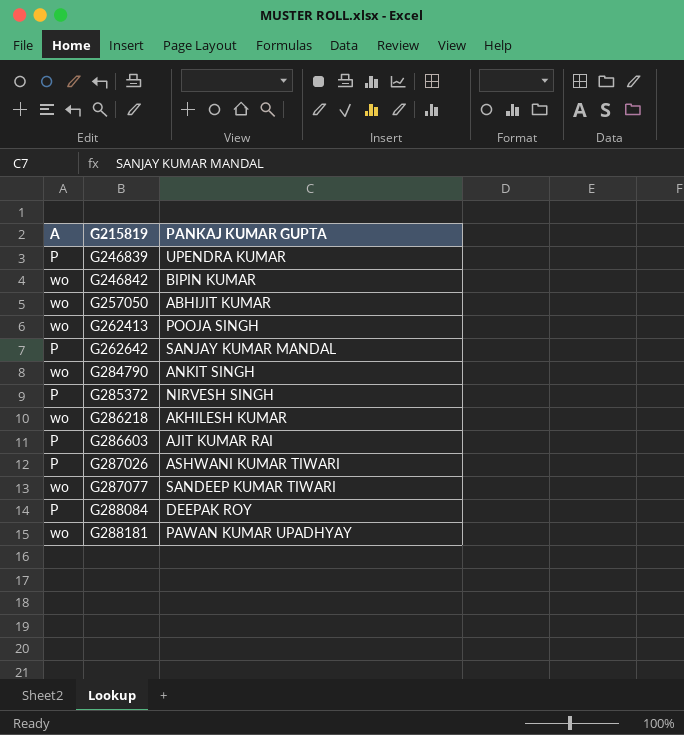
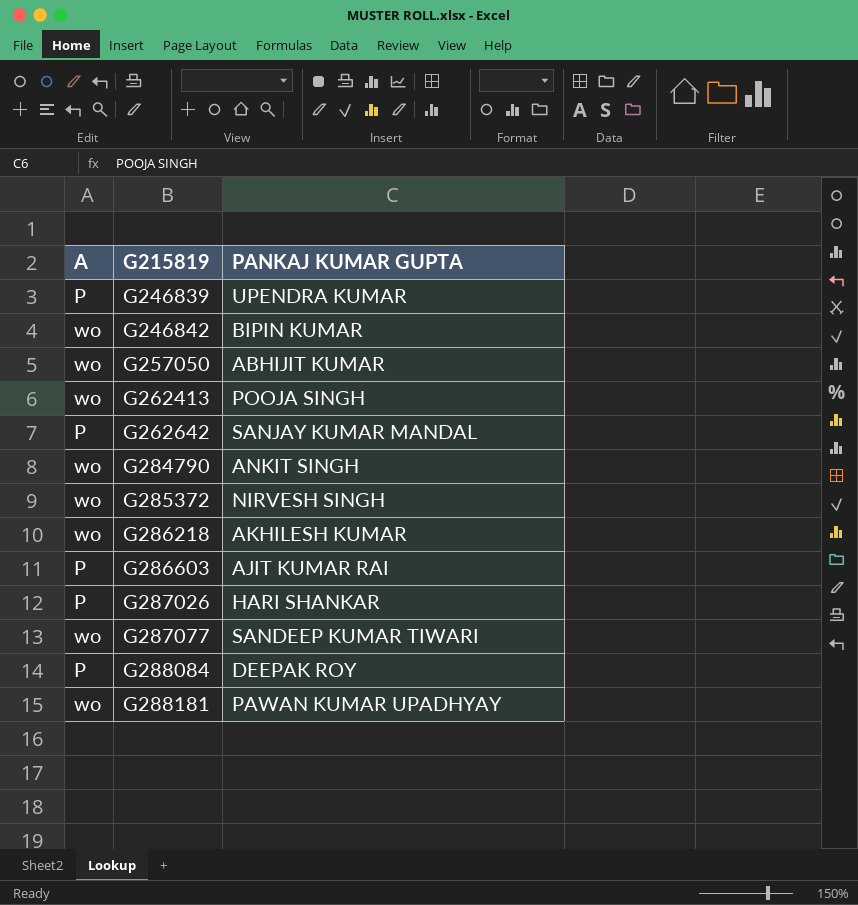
G285372 | A: P -> wo
G287026 | PANKAJ KUMAR GUPTA: ASHWANI KUMAR TIWARI -> HARI SHANKAR

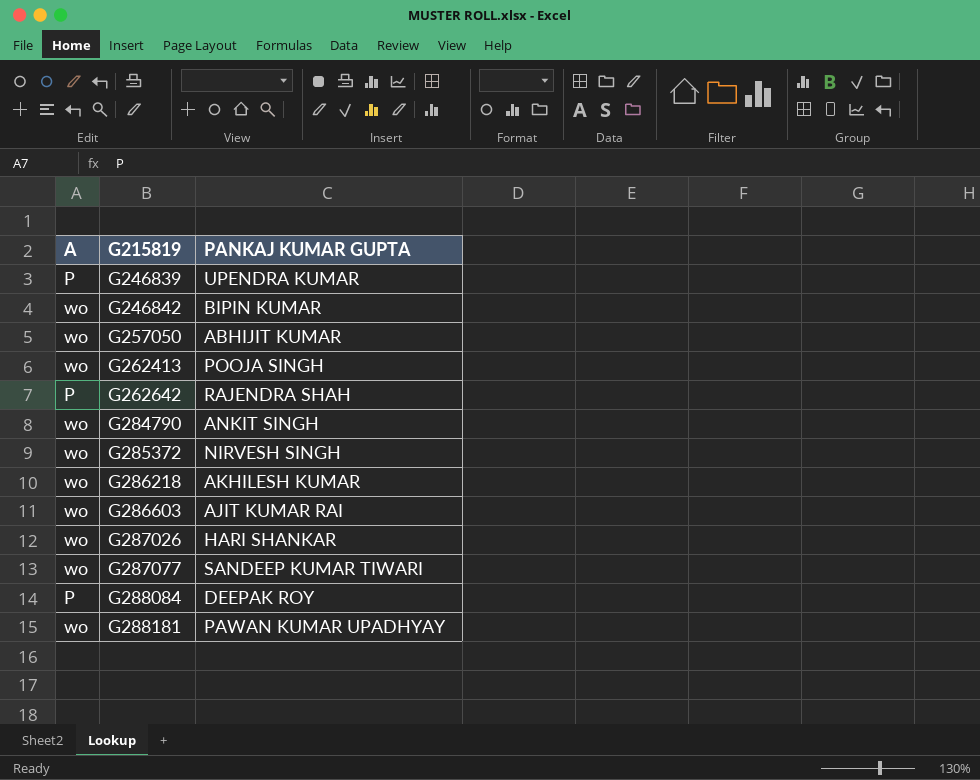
G262642 | PANKAJ KUMAR GUPTA: SANJAY KUMAR MANDAL -> RAJENDRA SHAH
G286603 | A: P -> wo
G287026 | A: P -> wo

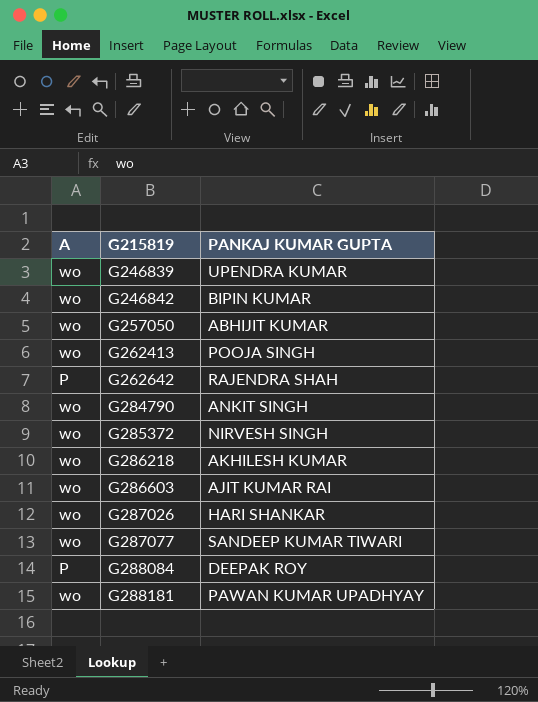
G246839 | A: P -> wo

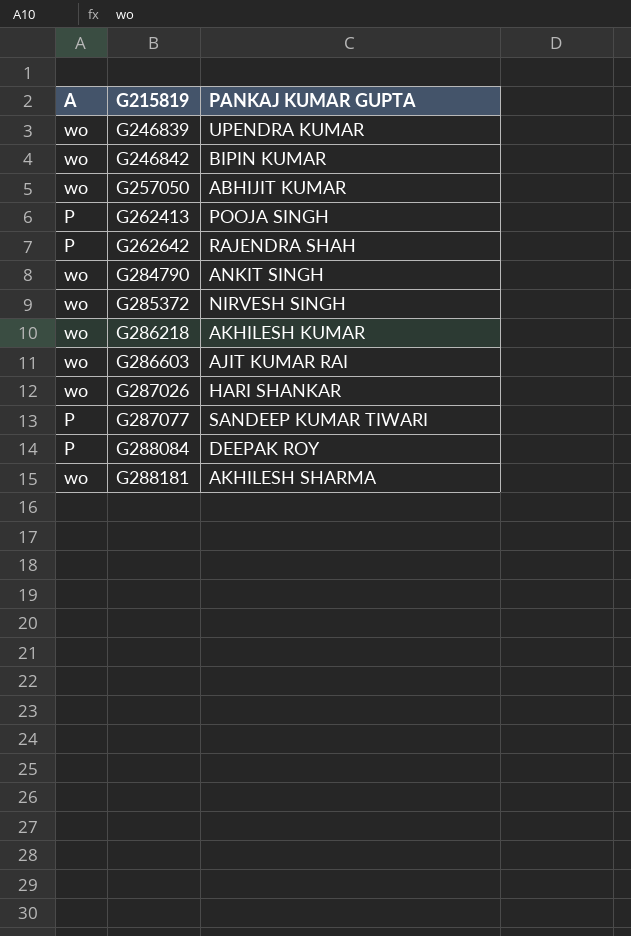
G262413 | A: wo -> P
G287077 | A: wo -> P
G288181 | PANKAJ KUMAR GUPTA: PAWAN KUMAR UPADHYAY -> AKHILESH SHARMA

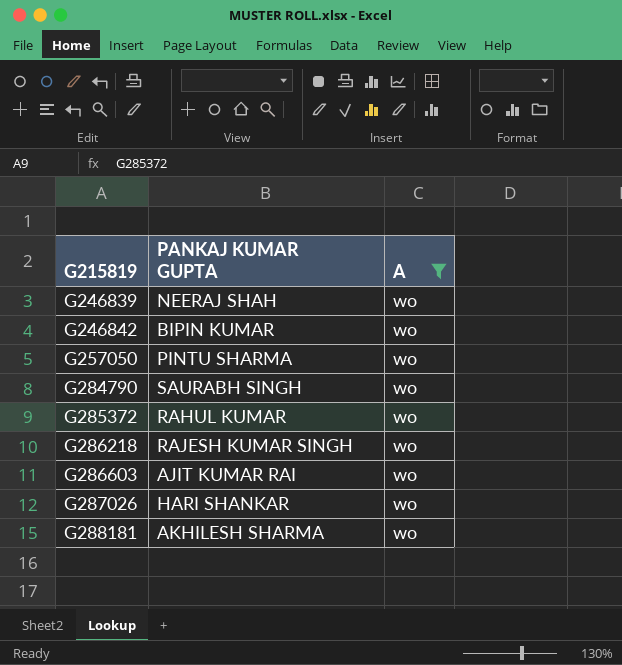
filter: none -> A = wo
column A | position: 1 -> 3
G246839 | PANKAJ KUMAR GUPTA: UPENDRA KUMAR -> NEERAJ SHAH
G257050 | PANKAJ KUMAR GUPTA: ABHIJIT KUMAR -> PINTU SHARMA
G284790 | PANKAJ KUMAR GUPTA: ANKIT SINGH -> SAURABH SINGH
G285372 | PANKAJ KUMAR GUPTA: NIRVESH SINGH -> RAHUL KUMAR
G286218 | PANKAJ KUMAR GUPTA: AKHILESH KUMAR -> RAJESH KUMAR SINGH

